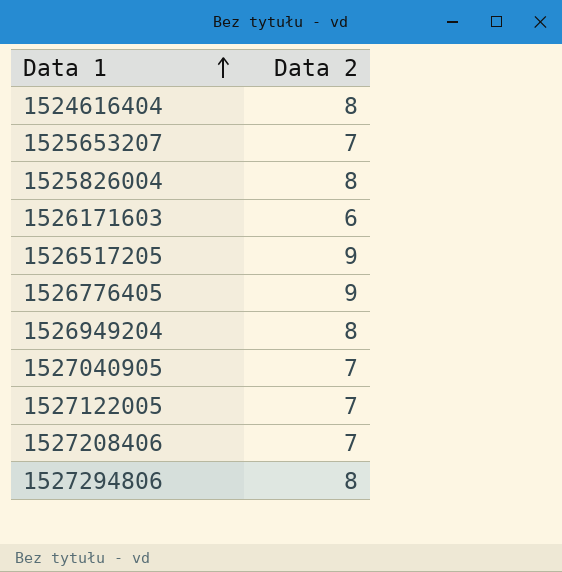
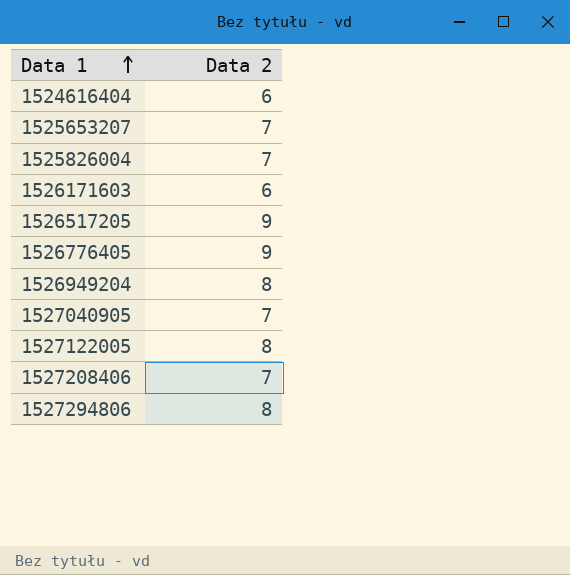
1524616404 | Data 2: 8 -> 6
1525826004 | Data 2: 8 -> 7
1527122005 | Data 2: 7 -> 8

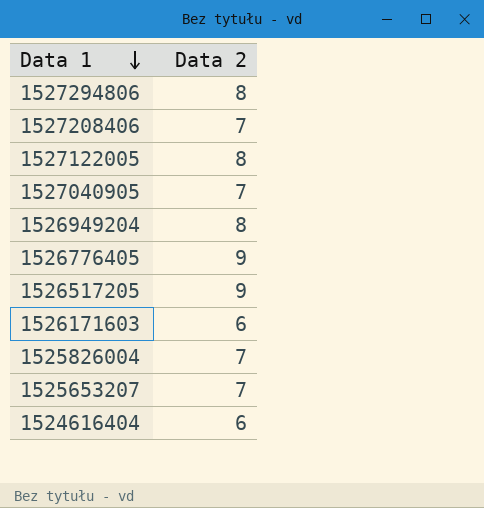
row order: Data 1 ascending -> Data 1 descending

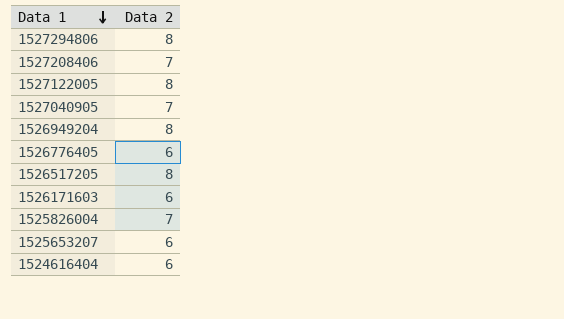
1526776405 | Data 2: 9 -> 6
1526517205 | Data 2: 9 -> 8
1525653207 | Data 2: 7 -> 6

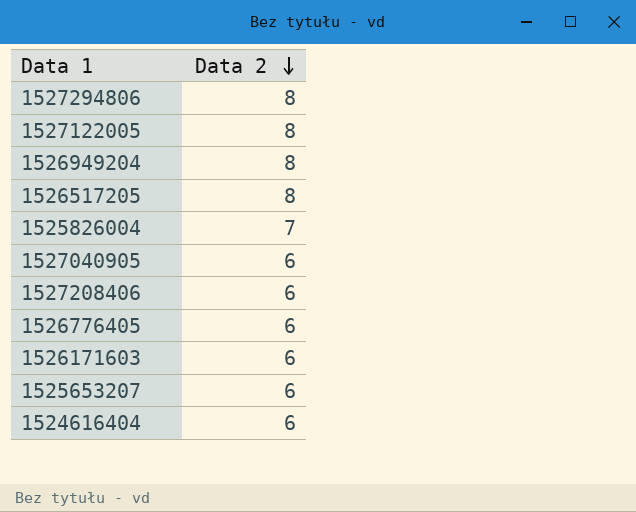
row order: Data 1 descending -> Data 2 descending
1527040905 | Data 2: 7 -> 6
1527208406 | Data 2: 7 -> 6

